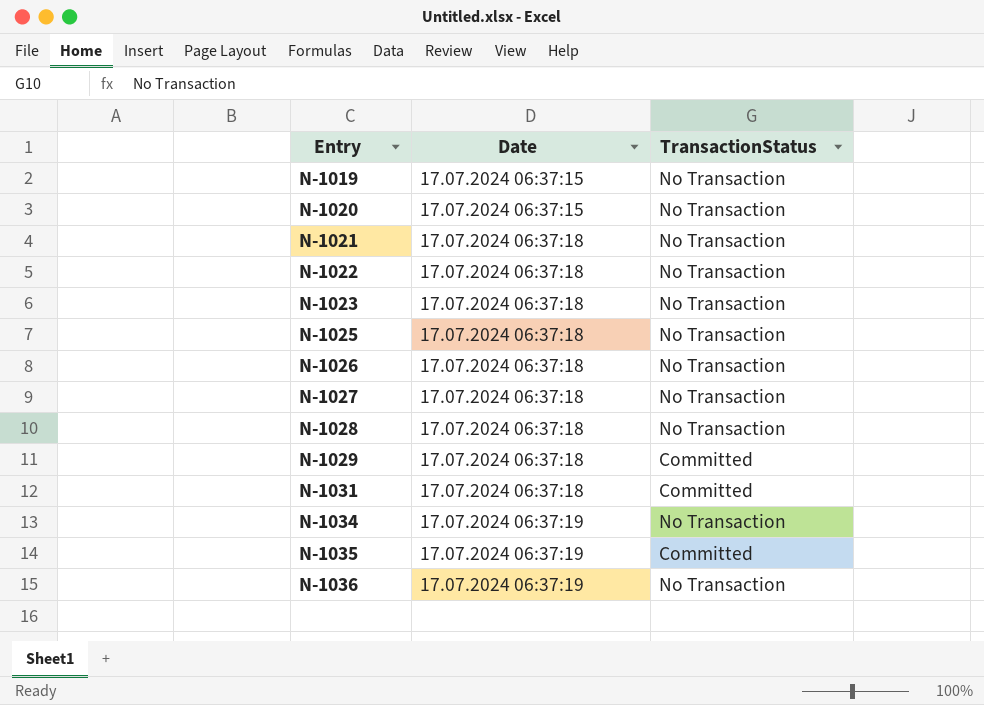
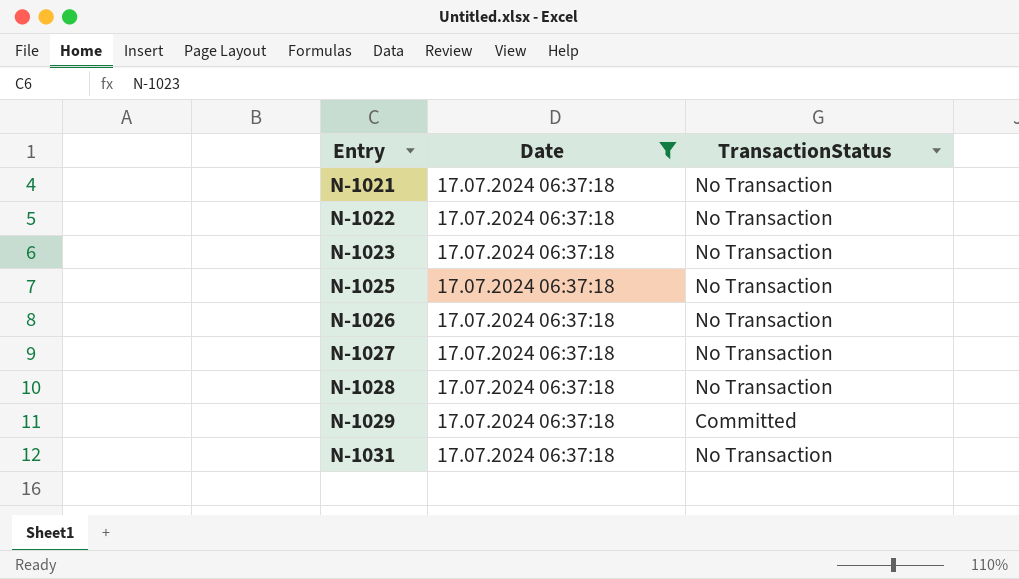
filter: none -> Date = 17.07.2024 06:37:18
N-1031 | TransactionStatus: Committed -> No Transaction

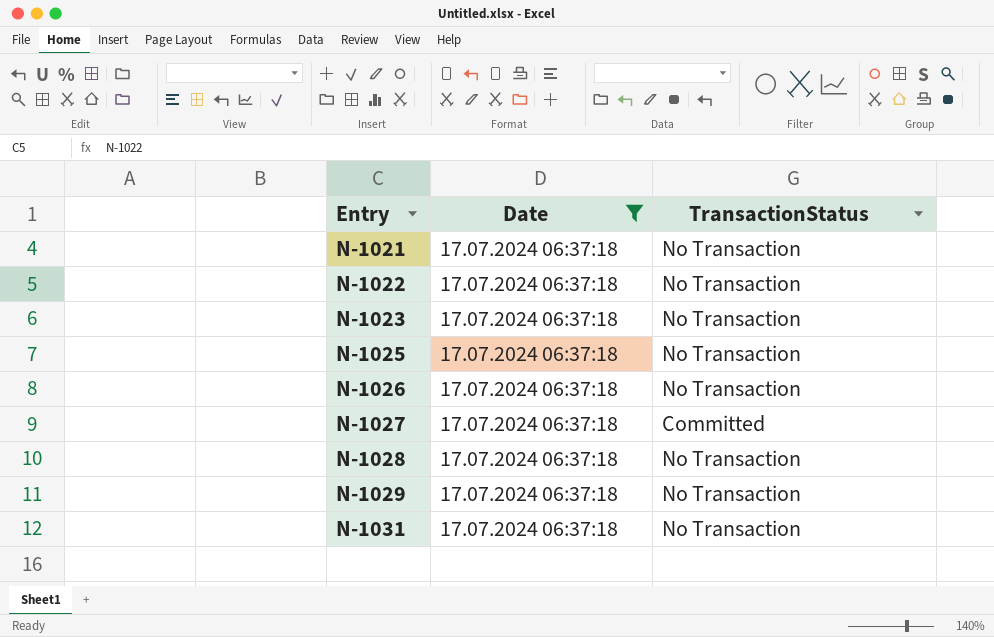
N-1027 | TransactionStatus: No Transaction -> Committed
N-1029 | TransactionStatus: Committed -> No Transaction

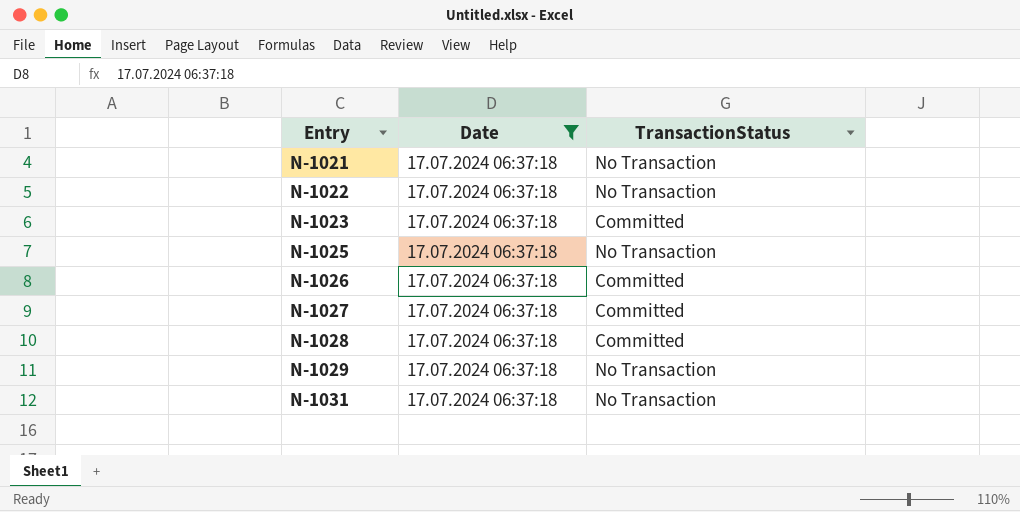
N-1023 | TransactionStatus: No Transaction -> Committed
N-1026 | TransactionStatus: No Transaction -> Committed
N-1028 | TransactionStatus: No Transaction -> Committed

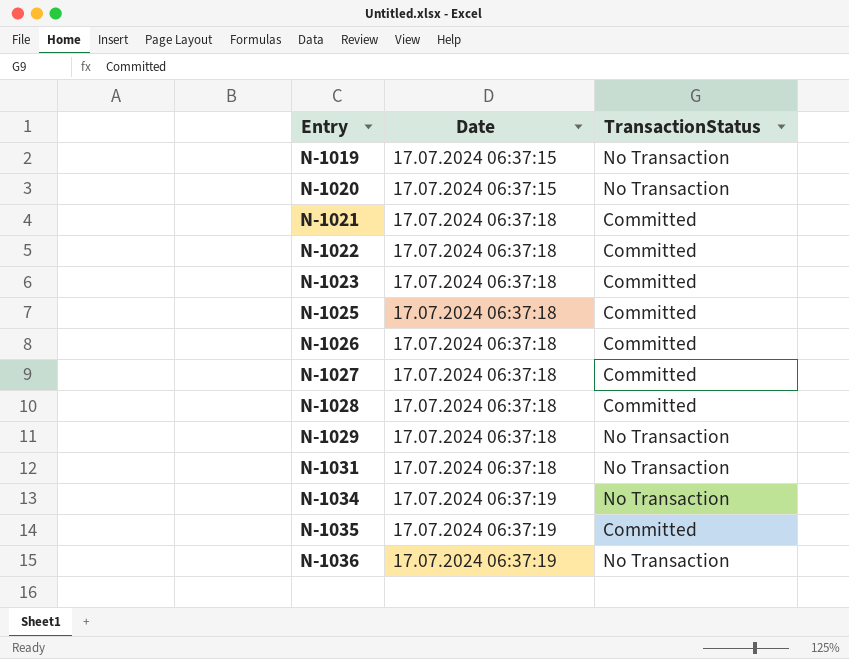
filter: Date = 17.07.2024 06:37:18 -> none
N-1021 | TransactionStatus: No Transaction -> Committed
N-1022 | TransactionStatus: No Transaction -> Committed
N-1025 | TransactionStatus: No Transaction -> Committed

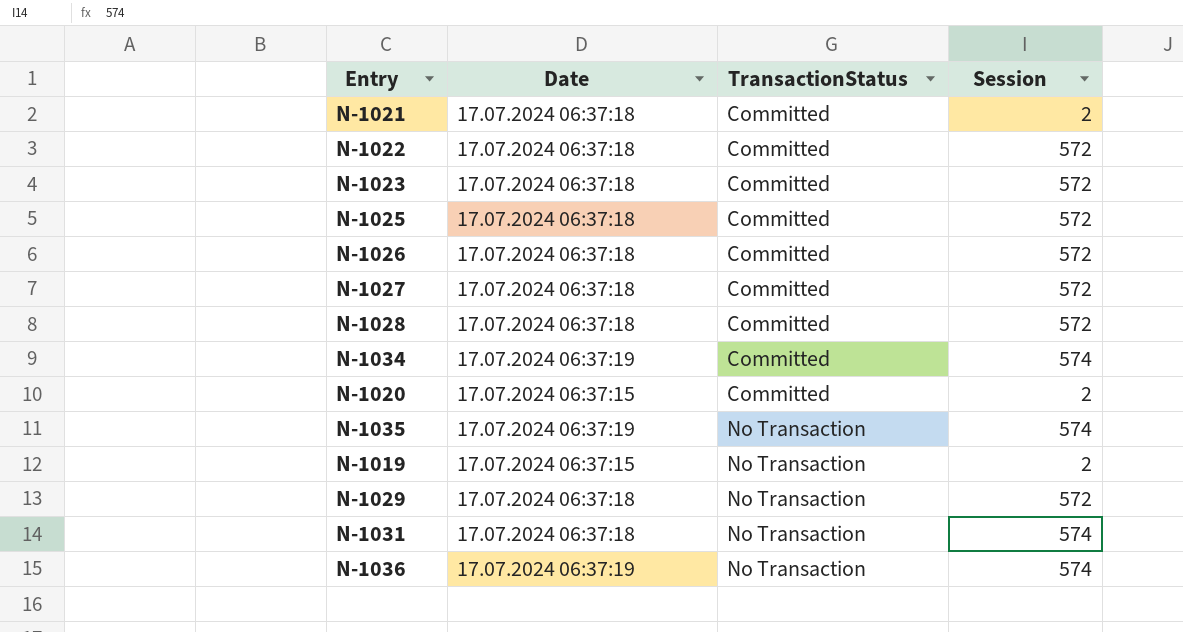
row order: Entry ascending -> TransactionStatus ascending
column Session | position: none -> 4
N-1034 | TransactionStatus: No Transaction -> Committed
N-1020 | TransactionStatus: No Transaction -> Committed
N-1035 | TransactionStatus: Committed -> No Transaction

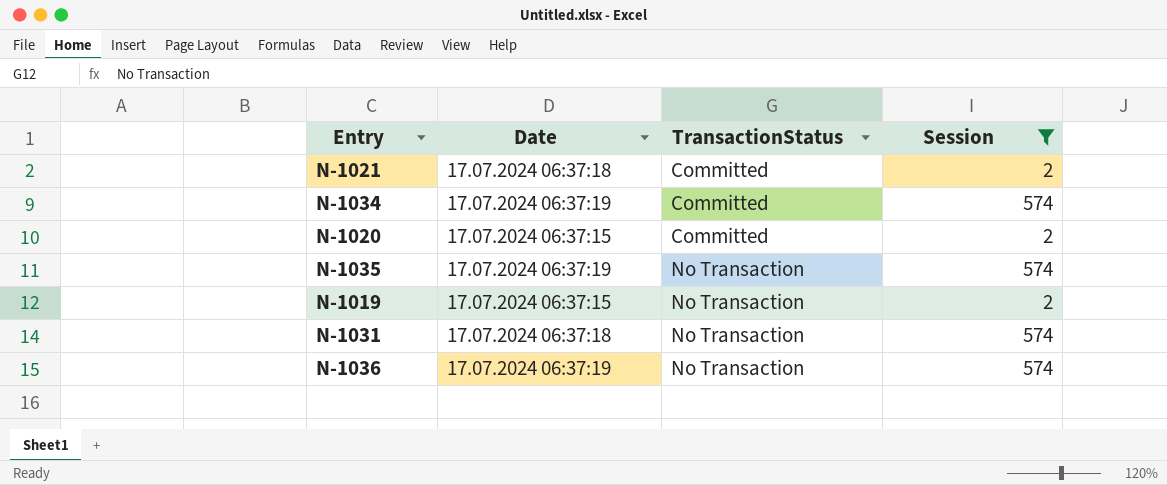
filter: none -> Session != 572

